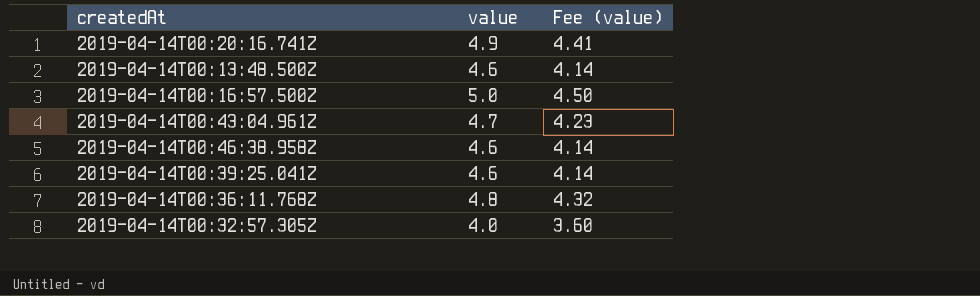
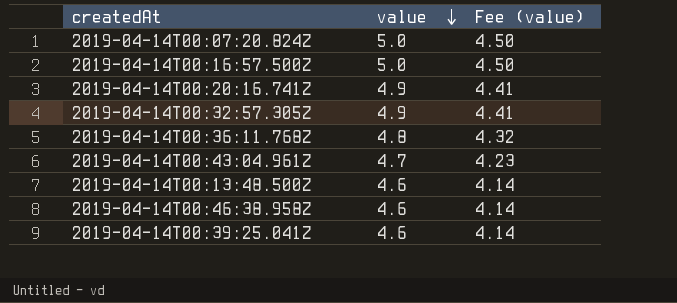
row order: none -> value descending
row 2019-04-14T00:07:20.824Z: none -> 5.0 | 4.50
2019-04-14T00:32:57.305Z | value: 4.0 -> 4.9
2019-04-14T00:32:57.305Z | Fee (value): 3.60 -> 4.41

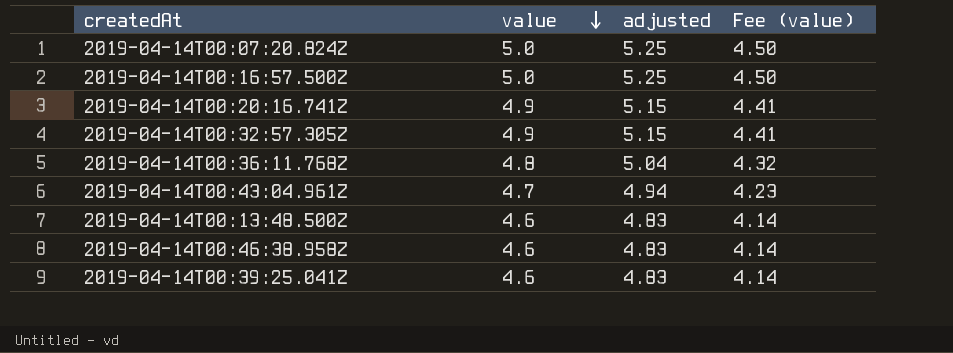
column adjusted | formula: none -> [value] * 1.05

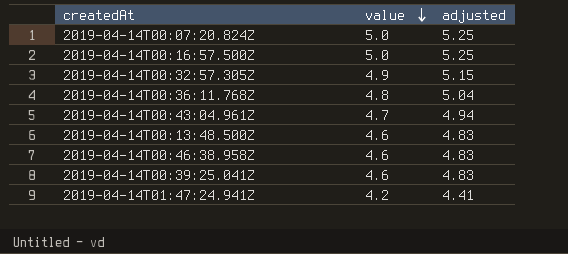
column Fee (value) | formula: [value] * 0.9 -> none
row 2019-04-14T00:20:16.741Z: 4.9 | 5.15 | 4.41 -> none
row 2019-04-14T01:47:24.941Z: none -> 4.2 | 4.41

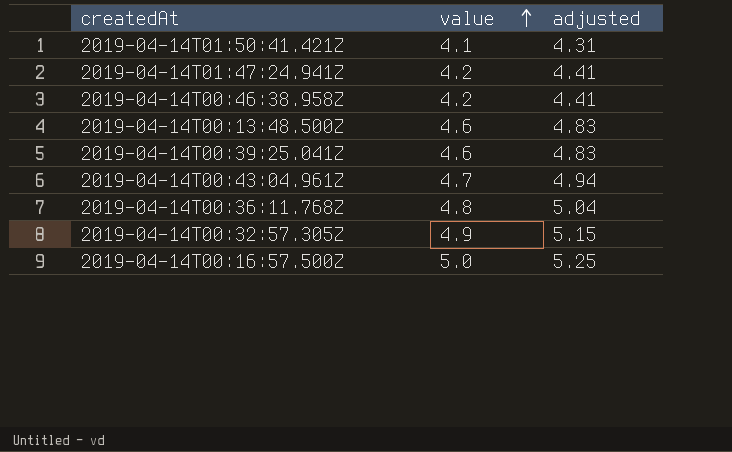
row order: value descending -> value ascending
row 2019-04-14T00:07:20.824Z: 5.0 | 5.25 -> none
row 2019-04-14T01:50:41.421Z: none -> 4.1 | 4.31
2019-04-14T00:46:38.958Z | value: 4.6 -> 4.2
2019-04-14T00:46:38.958Z | adjusted: 4.83 -> 4.41

